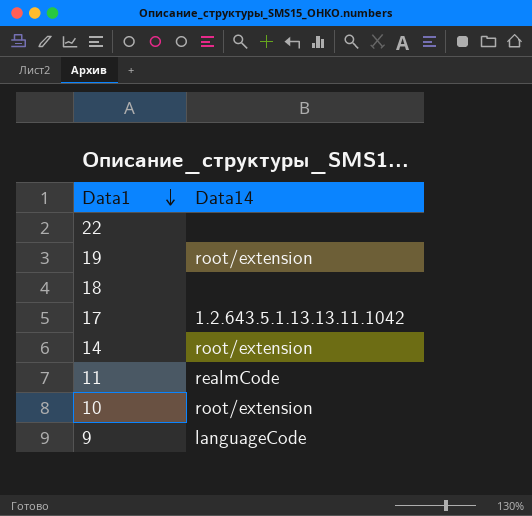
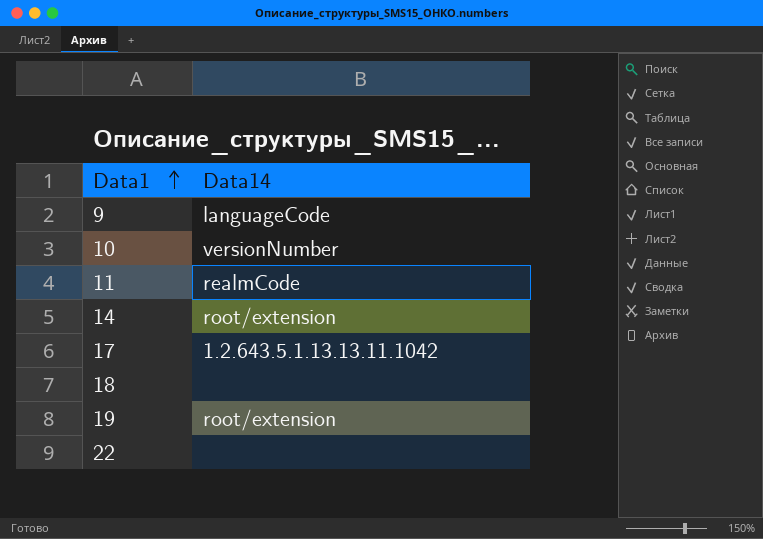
row order: Data1 descending -> Data1 ascending
10 | Data14: root/extension -> versionNumber

